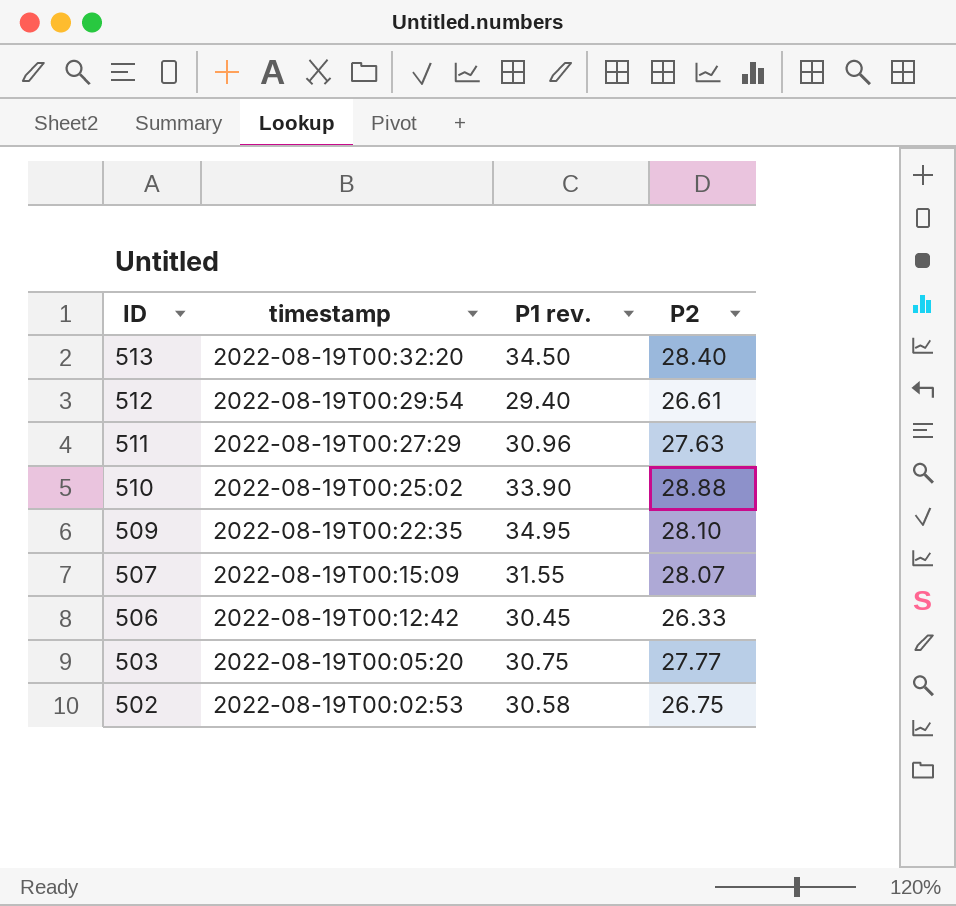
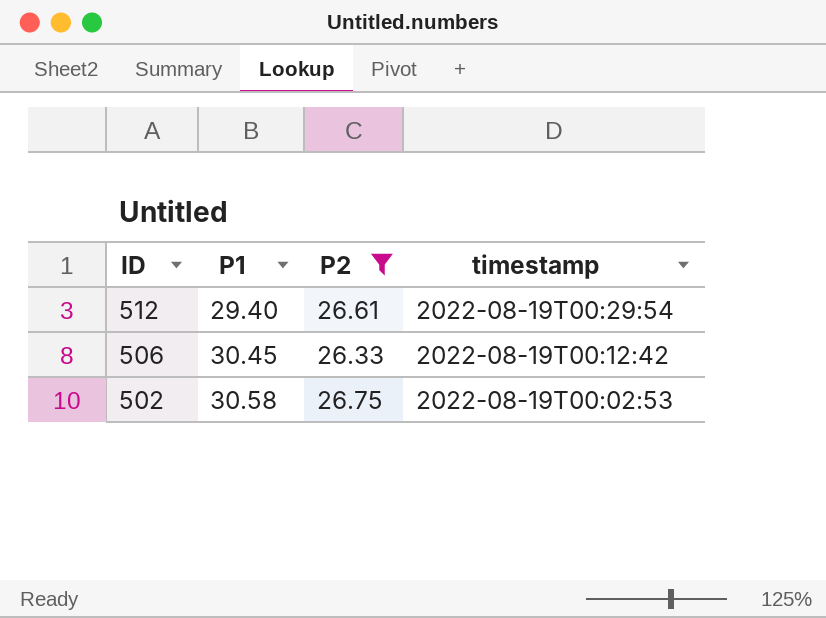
filter: none -> P2 <= 26.75
column name: P1 rev. -> P1
column timestamp | position: 2 -> 4

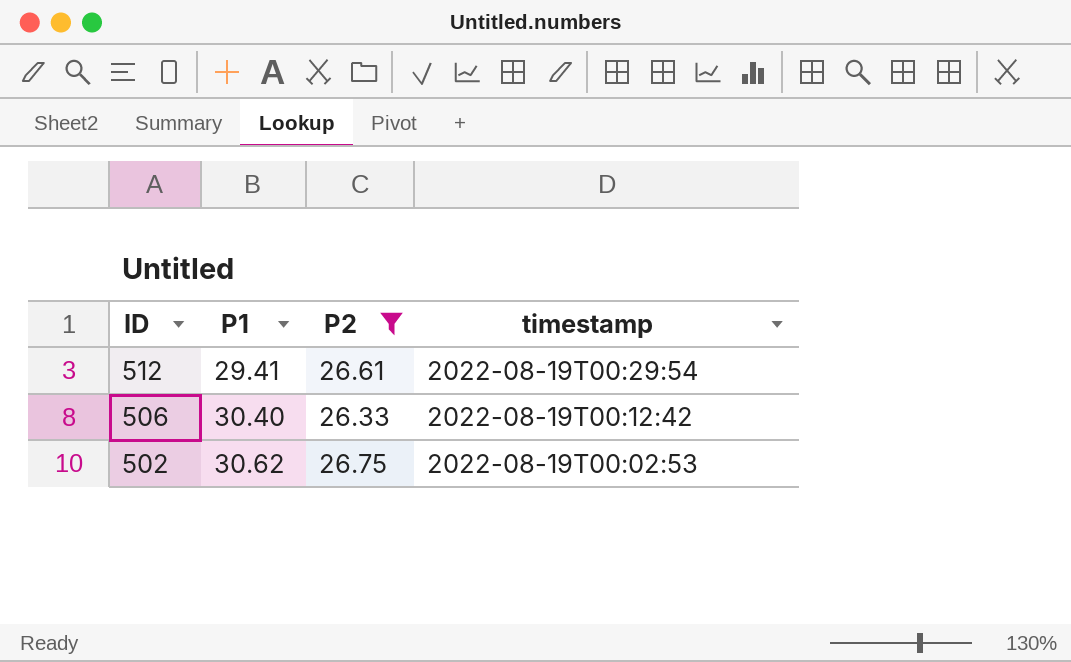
512 | P1: 29.40 -> 29.41
506 | P1: 30.45 -> 30.40
502 | P1: 30.58 -> 30.62

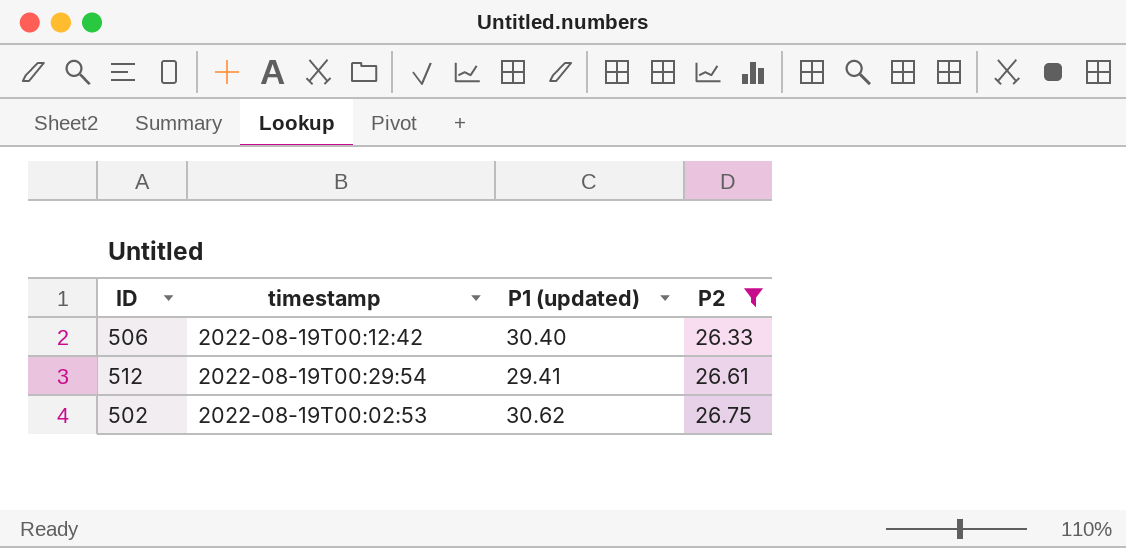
row order: ID descending -> P2 ascending
column timestamp | position: 4 -> 2
column name: P1 -> P1 (updated)

